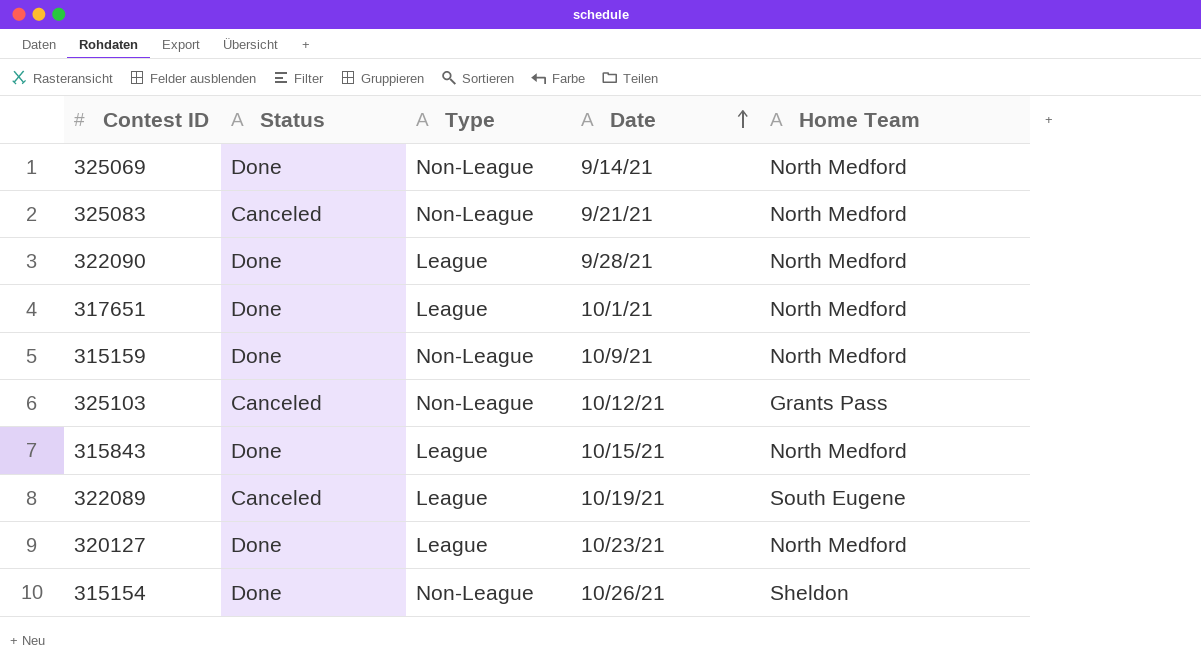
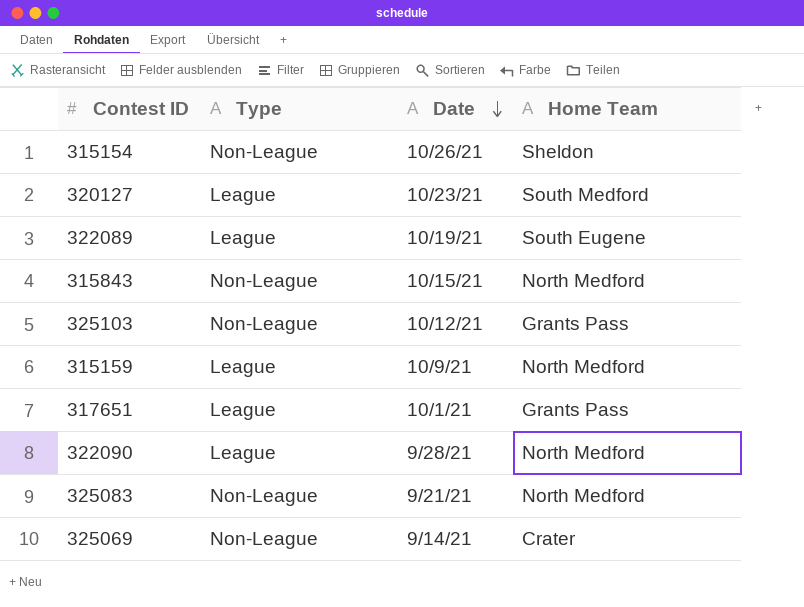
row order: Date ascending -> Date descending
column Status | position: 2 -> none
320127 | Home Team: North Medford -> South Medford
315843 | Type: League -> Non-League
315159 | Type: Non-League -> League
317651 | Home Team: North Medford -> Grants Pass
325069 | Home Team: North Medford -> Crater

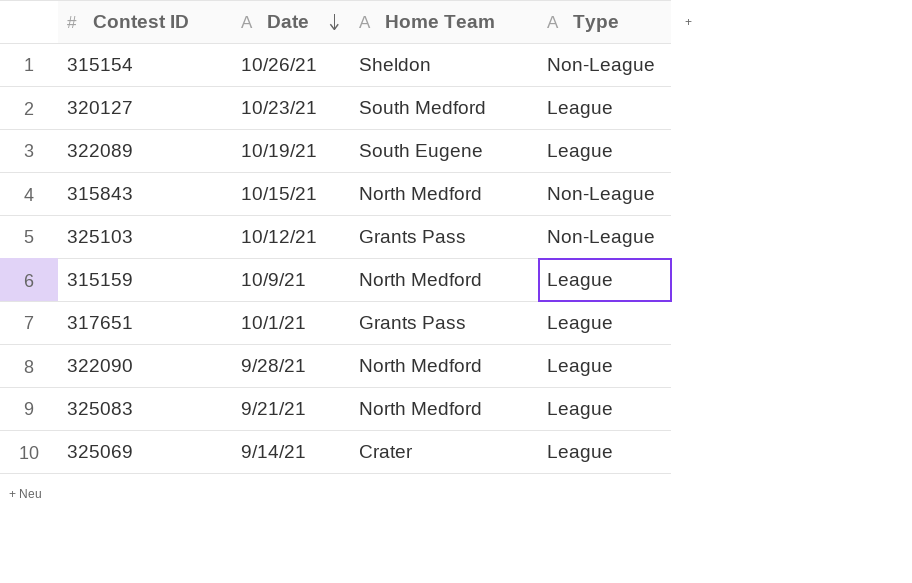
column Type | position: 2 -> 4
325083 | Type: Non-League -> League
325069 | Type: Non-League -> League

